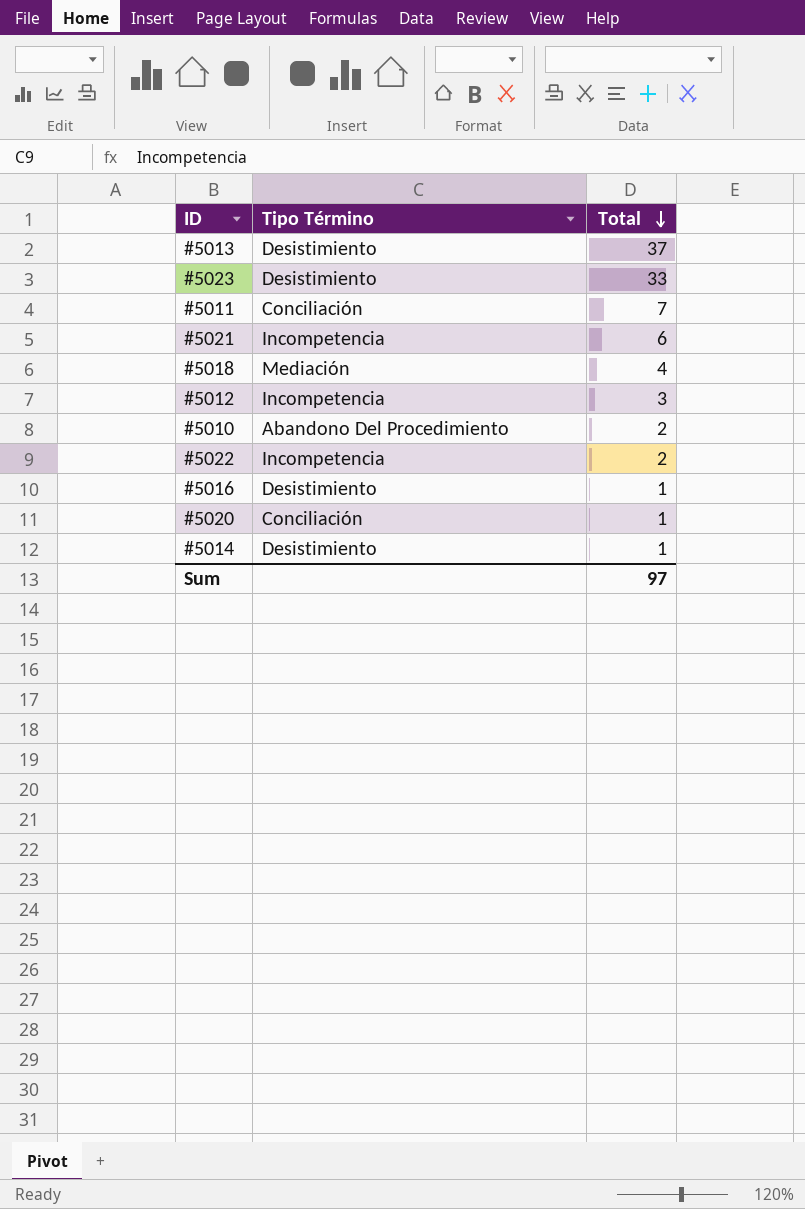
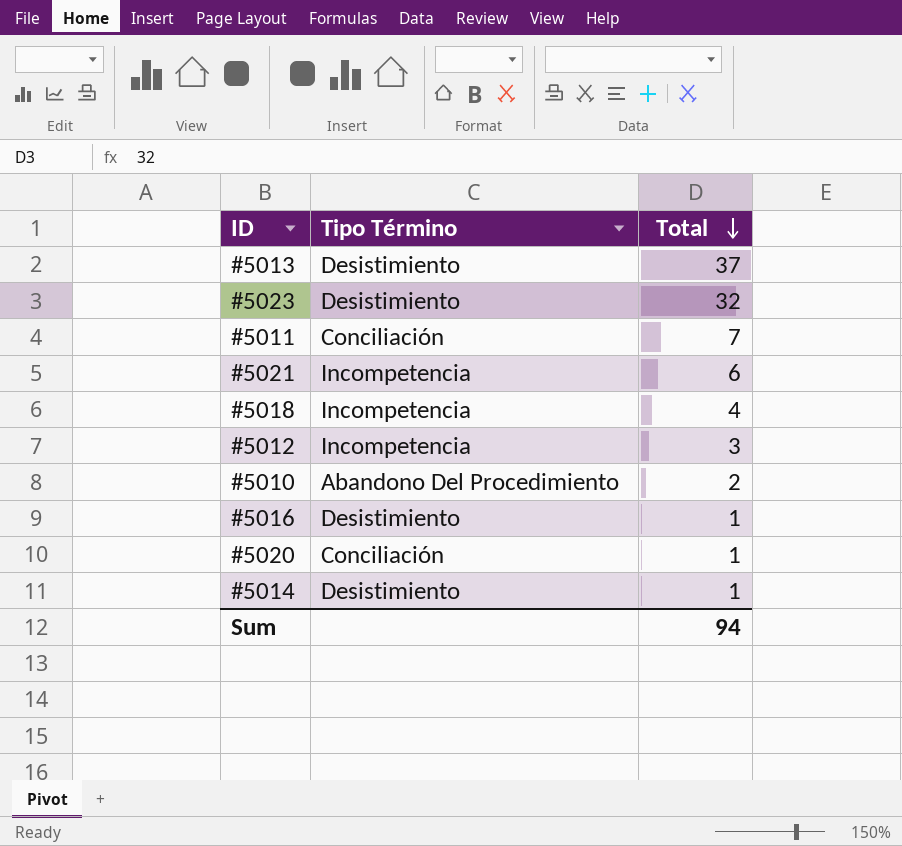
row #5022: Incompetencia | 2 -> none
#5023 | Total: 33 -> 32
#5018 | Tipo Término: Mediación -> Incompetencia
Sum | Total: 97 -> 94

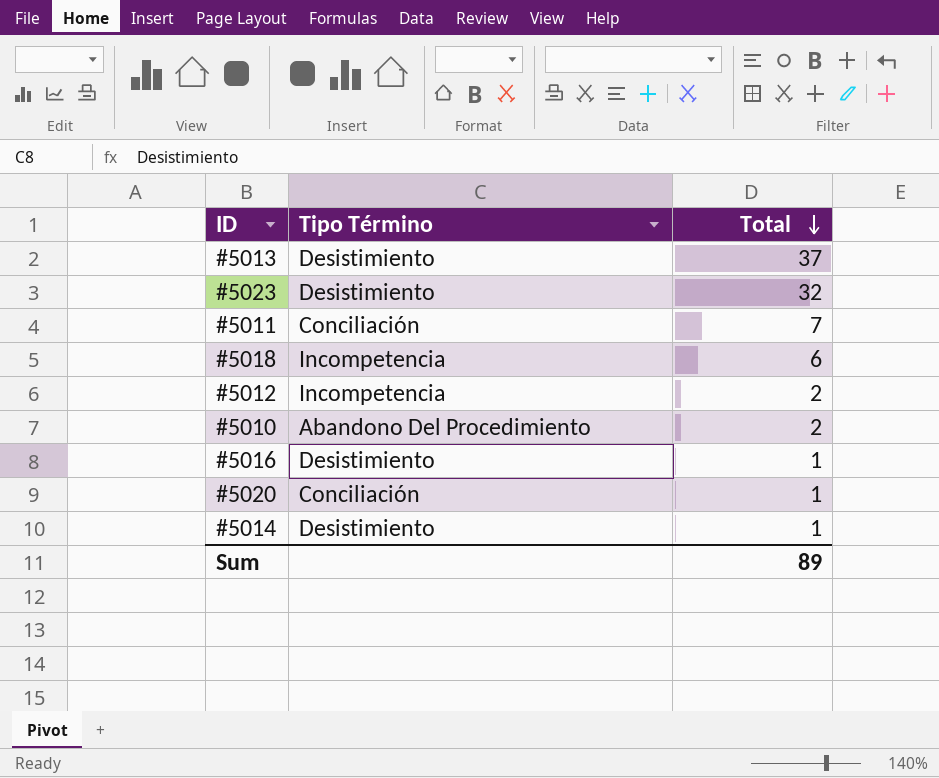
row #5021: Incompetencia | 6 -> none
#5018 | Total: 4 -> 6
#5012 | Total: 3 -> 2
Sum | Total: 94 -> 89

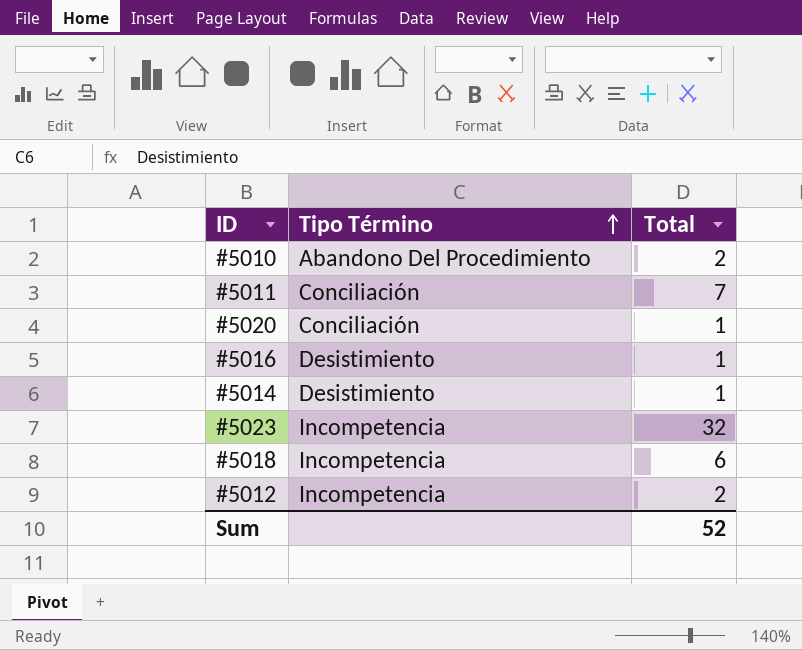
row order: Total descending -> Tipo Término ascending
row #5013: Desistimiento | 37 -> none
#5023 | Tipo Término: Desistimiento -> Incompetencia
Sum | Total: 89 -> 52

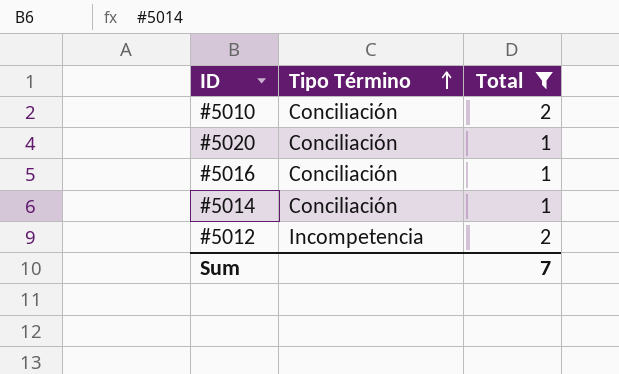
filter: none -> Total <= 2
#5010 | Tipo Término: Abandono Del Procedimiento -> Conciliación
#5016 | Tipo Término: Desistimiento -> Conciliación
#5014 | Tipo Término: Desistimiento -> Conciliación
Sum | Total: 52 -> 7

